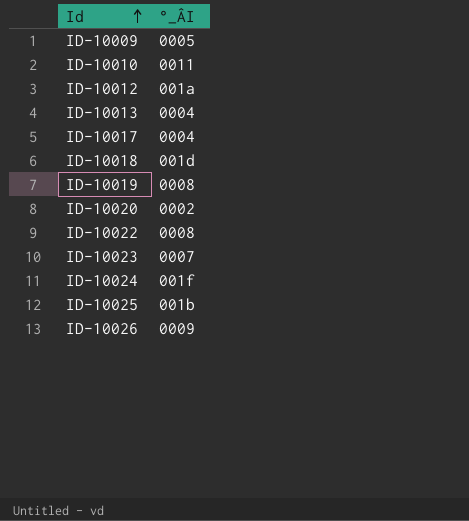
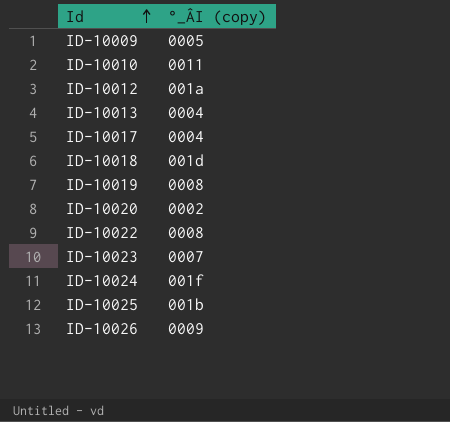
column name: °_ÂI -> °_ÂI (copy)

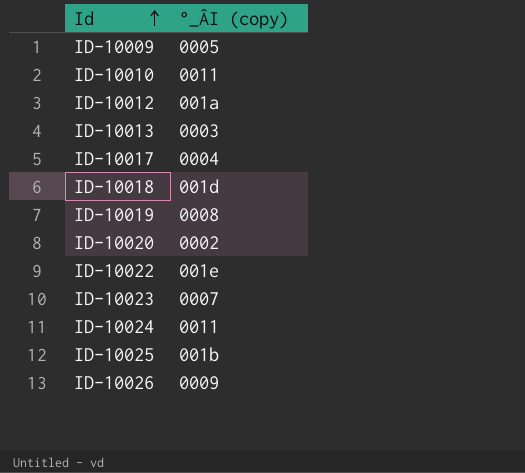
ID-10013 | °_ÂI (copy): 0004 -> 0003
ID-10022 | °_ÂI (copy): 0008 -> 001e
ID-10024 | °_ÂI (copy): 001f -> 0011

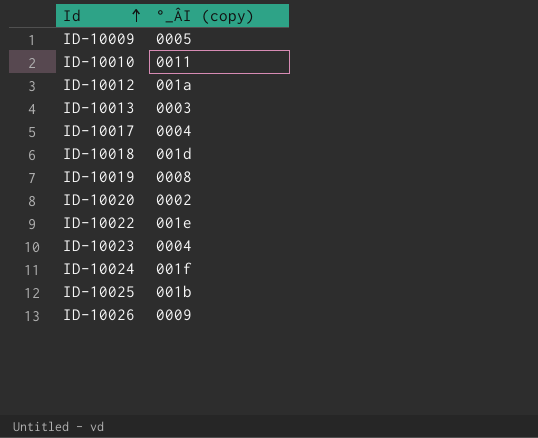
ID-10023 | °_ÂI (copy): 0007 -> 0004
ID-10024 | °_ÂI (copy): 0011 -> 001f

